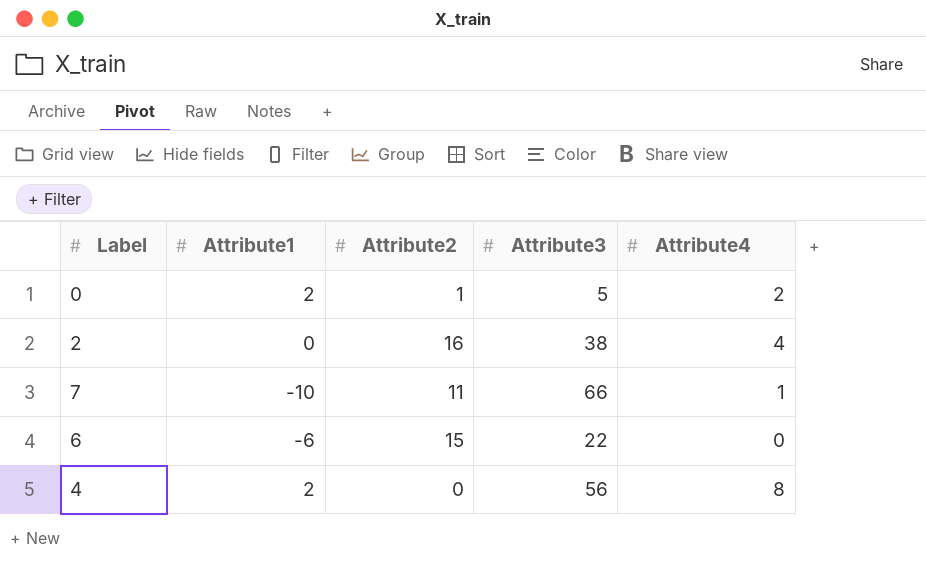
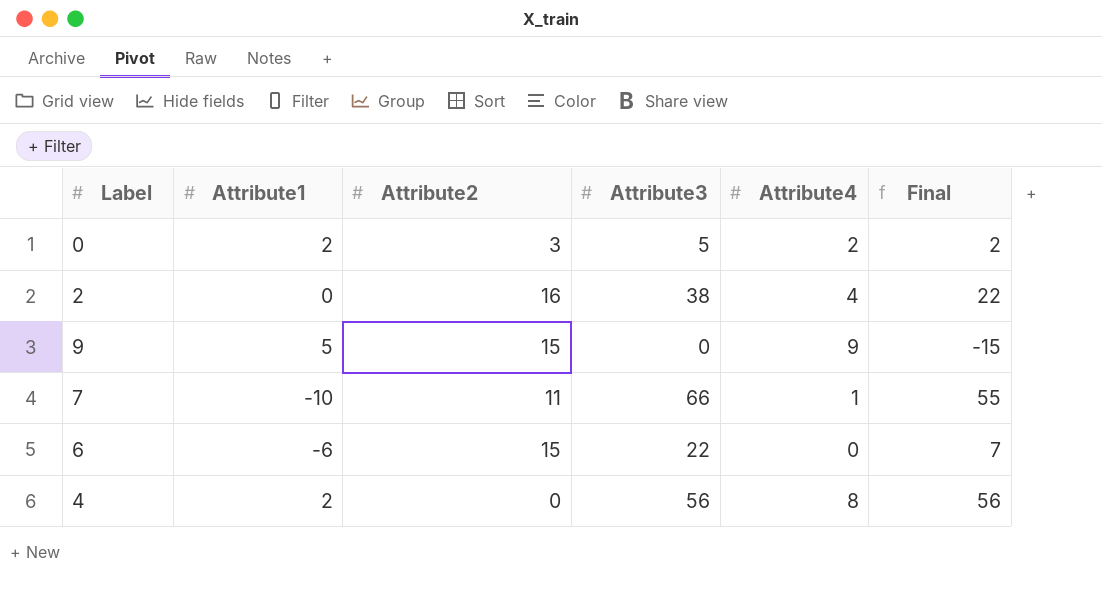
column Final | formula: none -> [Attribute3] - [Attribute2]
0 | Attribute2: 1 -> 3
row 9: none -> 5 | 15 | 0 | 9 | -15

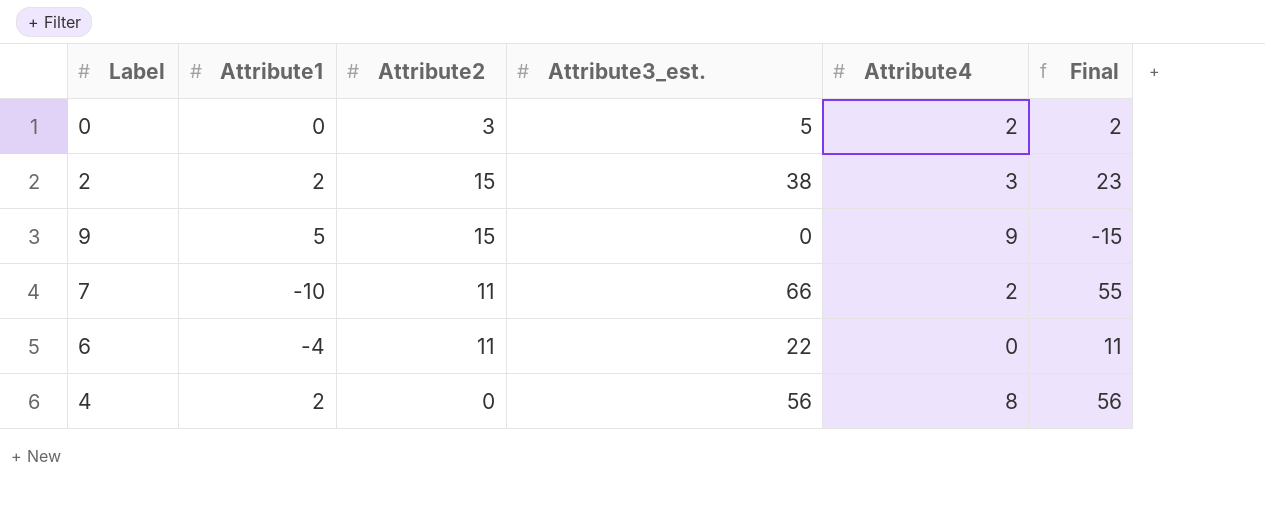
column name: Attribute3 -> Attribute3_est.
0 | Attribute1: 2 -> 0
2 | Attribute1: 0 -> 2
2 | Attribute2: 16 -> 15
2 | Attribute4: 4 -> 3
2 | Final: 22 -> 23
7 | Attribute4: 1 -> 2
6 | Attribute1: -6 -> -4
6 | Attribute2: 15 -> 11
6 | Final: 7 -> 11

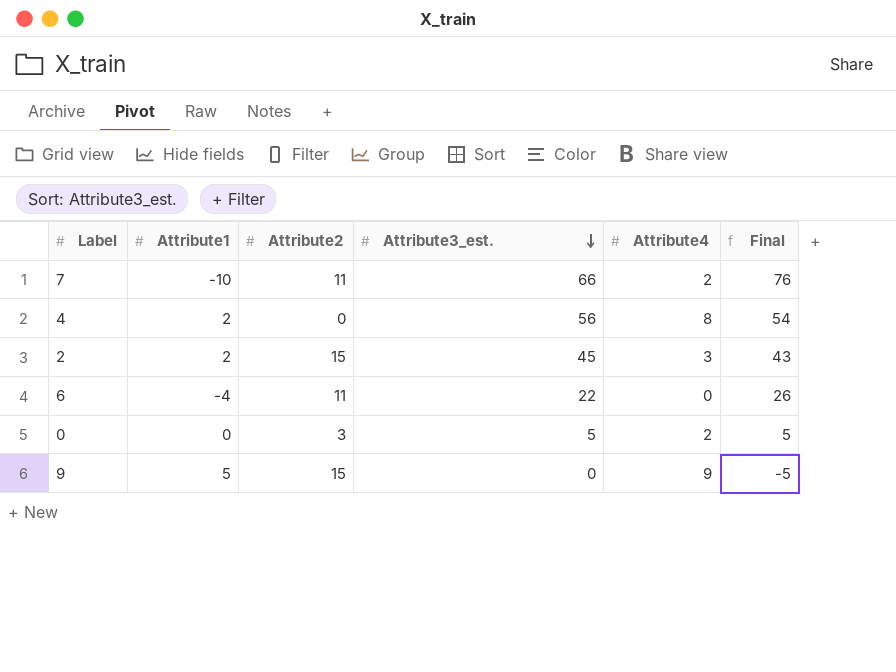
row order: none -> Attribute3_est. descending
column Final | formula: [Attribute3_est.] - [Attribute2] -> [Attribute3_est.] - [Attribute1]
2 | Attribute3_est.: 38 -> 45

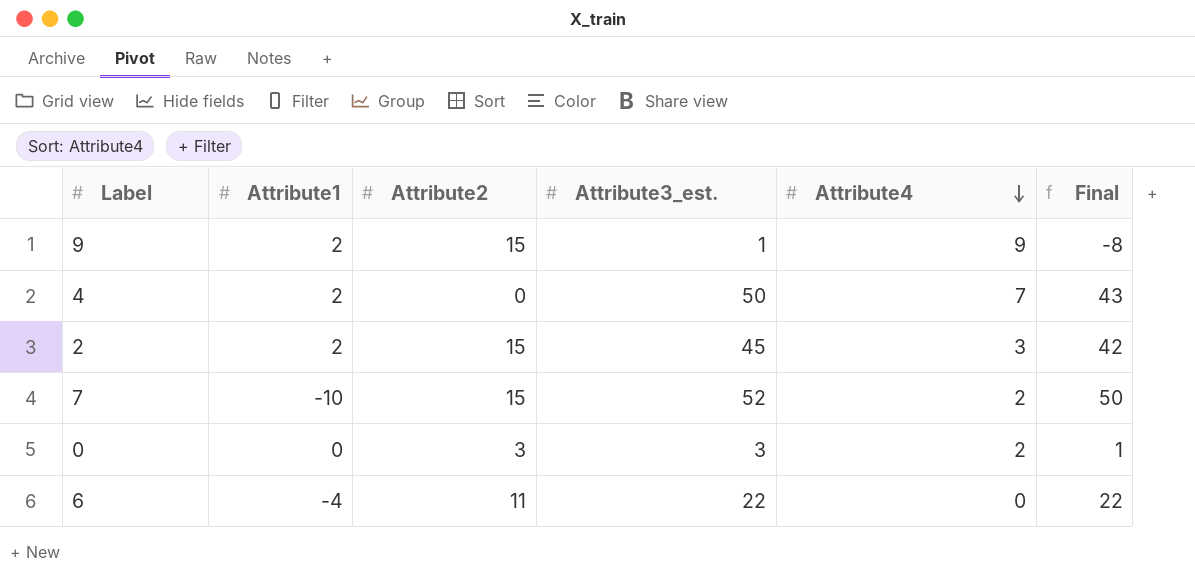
row order: Attribute3_est. descending -> Attribute4 descending
column Final | formula: [Attribute3_est.] - [Attribute1] -> [Attribute3_est.] - [Attribute4]
9 | Attribute1: 5 -> 2
9 | Attribute3_est.: 0 -> 1
4 | Attribute3_est.: 56 -> 50
4 | Attribute4: 8 -> 7
7 | Attribute2: 11 -> 15
7 | Attribute3_est.: 66 -> 52
0 | Attribute3_est.: 5 -> 3

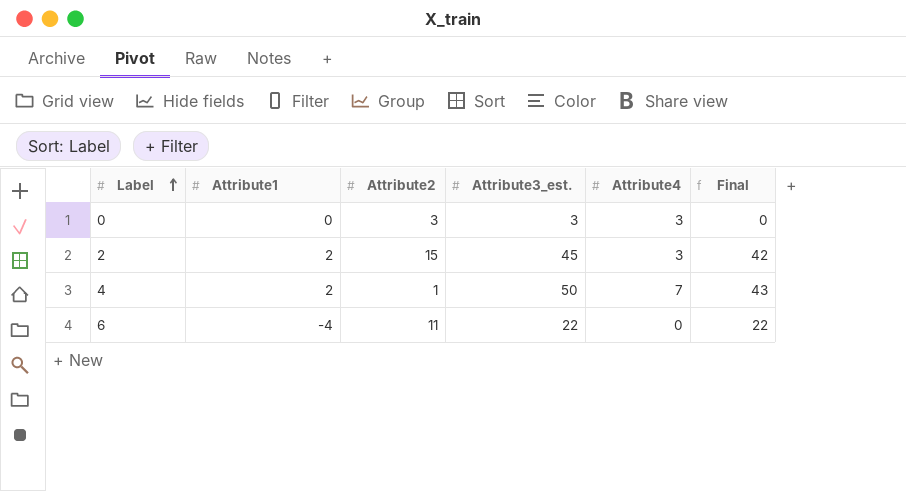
row order: Attribute4 descending -> Label ascending
row 9: 2 | 15 | 1 | 9 | -8 -> none
row 7: -10 | 15 | 52 | 2 | 50 -> none
0 | Attribute4: 2 -> 3
0 | Final: 1 -> 0
4 | Attribute2: 0 -> 1

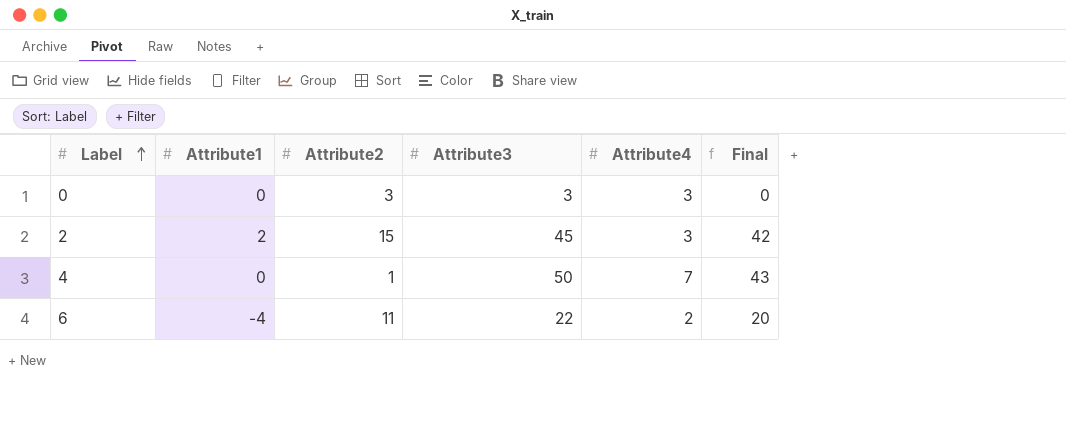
column name: Attribute3_est. -> Attribute3
4 | Attribute1: 2 -> 0
6 | Attribute4: 0 -> 2
6 | Final: 22 -> 20

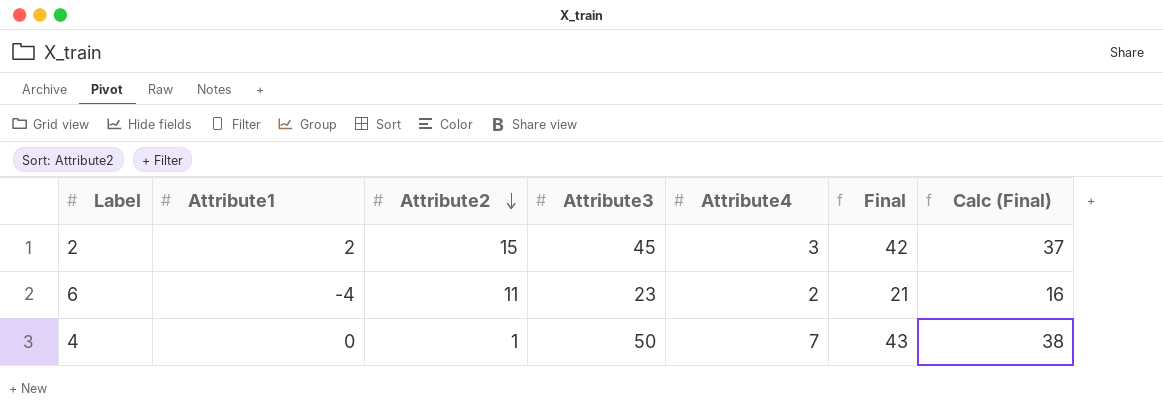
row order: Label ascending -> Attribute2 descending
column Calc (Final) | formula: none -> [Final] - 5
row 0: 0 | 3 | 3 | 3 | 0 -> none
6 | Attribute3: 22 -> 23
6 | Final: 20 -> 21

